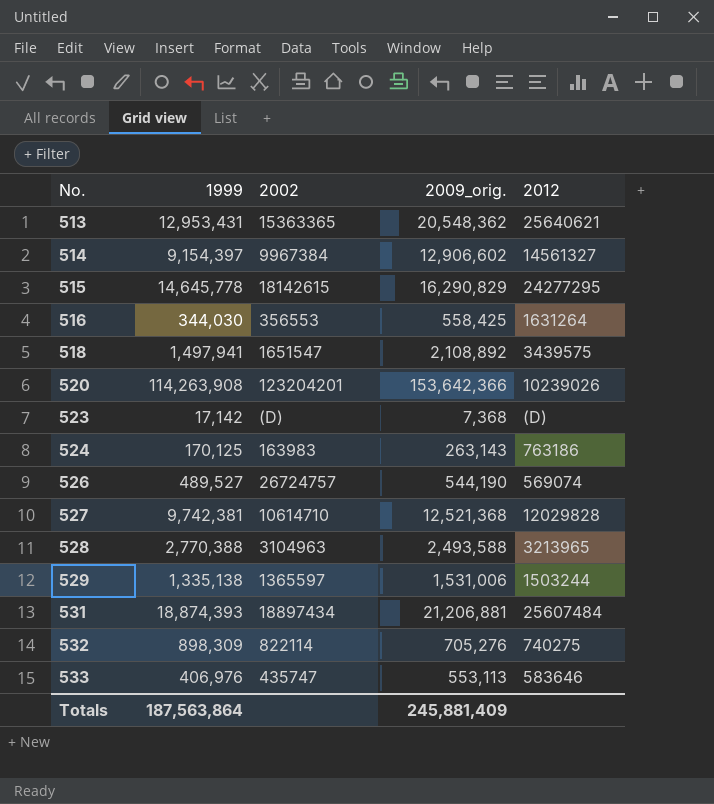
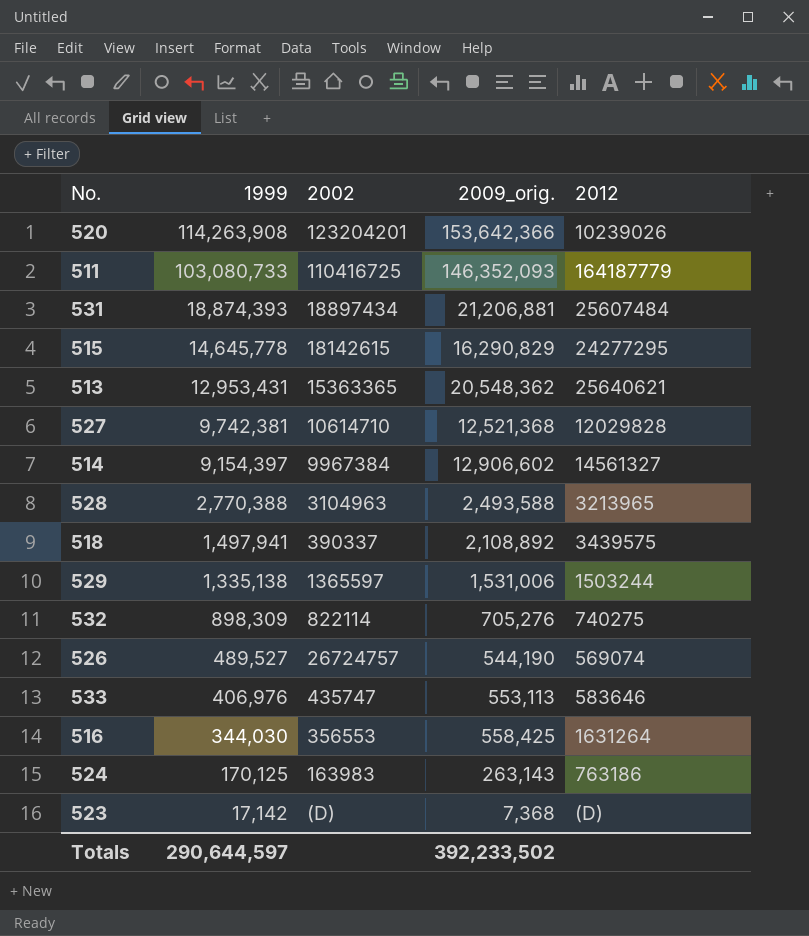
row order: No. ascending -> 1999 descending
row 511: none -> 103,080,733 | 110416725 | 146,352,093 | 164187779
518 | 2002: 1651547 -> 390337
Totals | 1999: 187,563,864 -> 290,644,597
Totals | 2009_orig.: 245,881,409 -> 392,233,502

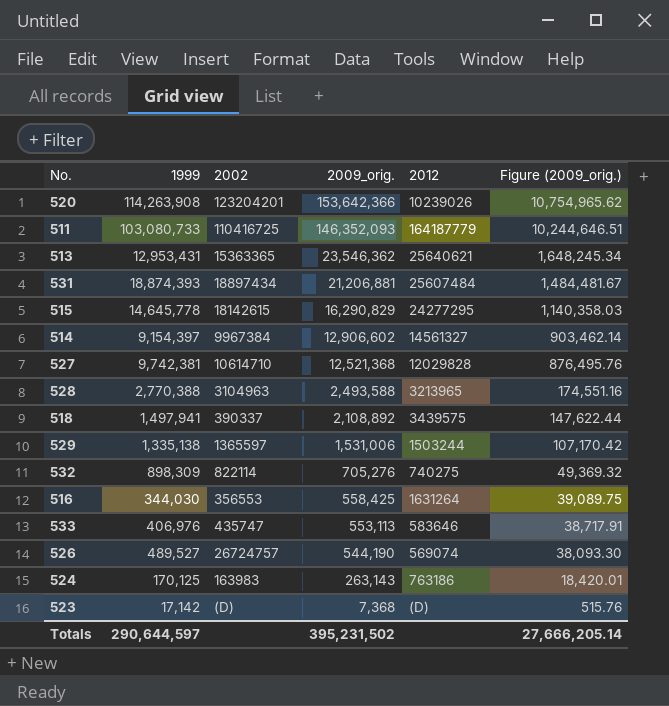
row order: 1999 descending -> 2009_orig. descending
column Figure (2009_orig.) | formula: none -> [2009_orig.] * 0.07
513 | 2009_orig.: 20,548,362 -> 23,546,362
Totals | 2009_orig.: 392,233,502 -> 395,231,502

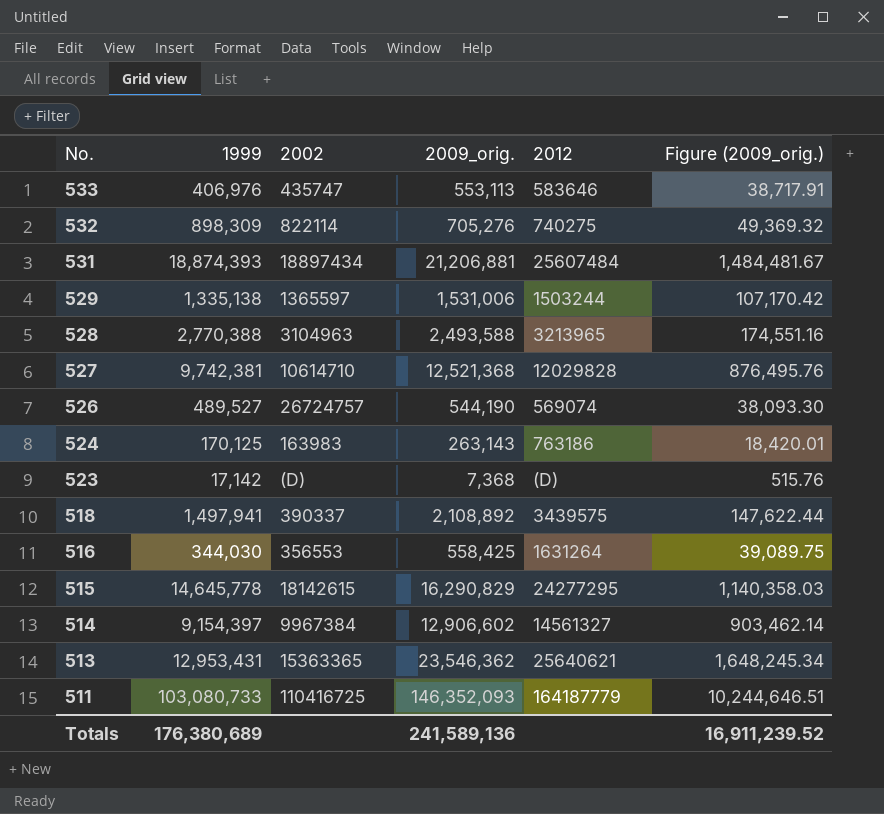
row order: 2009_orig. descending -> No. descending
row 520: 114,263,908 | 123204201 | 153,642,366 | 10239026 | 10,754,965.62 -> none
Totals | 1999: 290,644,597 -> 176,380,689
Totals | 2009_orig.: 395,231,502 -> 241,589,136
Totals | Figure (2009_orig.): 27,666,205.14 -> 16,911,239.52

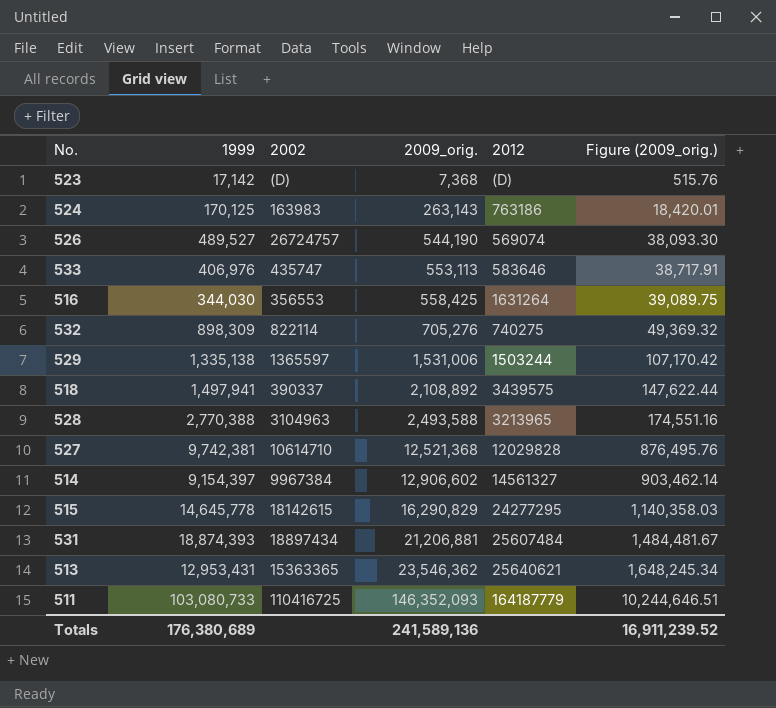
row order: No. descending -> 2009_orig. ascending

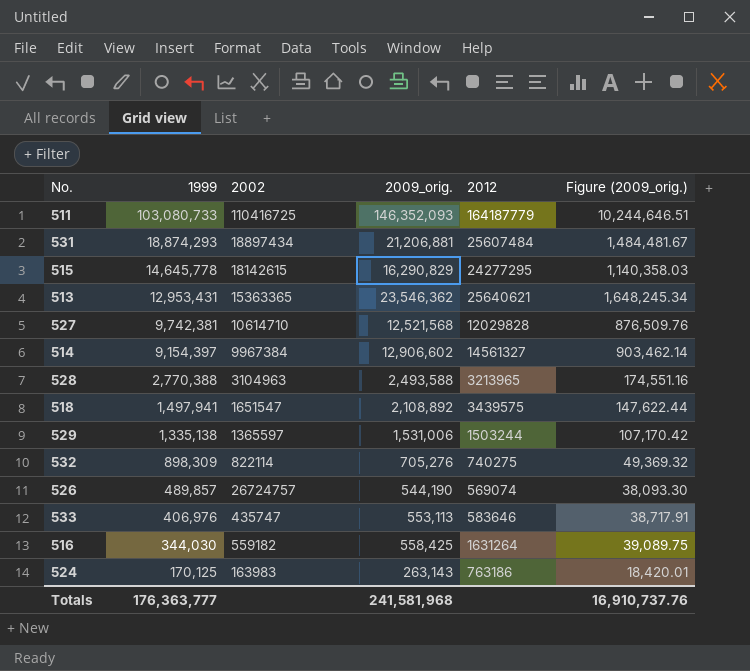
row order: 2009_orig. ascending -> 1999 descending
row 523: 17,142 | (D) | 7,368 | (D) | 515.76 -> none
531 | 1999: 18,874,393 -> 18,874,293
527 | 2009_orig.: 12,521,368 -> 12,521,568
527 | Figure (2009_orig.): 876,495.76 -> 876,509.76
518 | 2002: 390337 -> 1651547
526 | 1999: 489,527 -> 489,857
516 | 2002: 356553 -> 559182
Totals | 1999: 176,380,689 -> 176,363,777
Totals | 2009_orig.: 241,589,136 -> 241,581,968
Totals | Figure (2009_orig.): 16,911,239.52 -> 16,910,737.76

